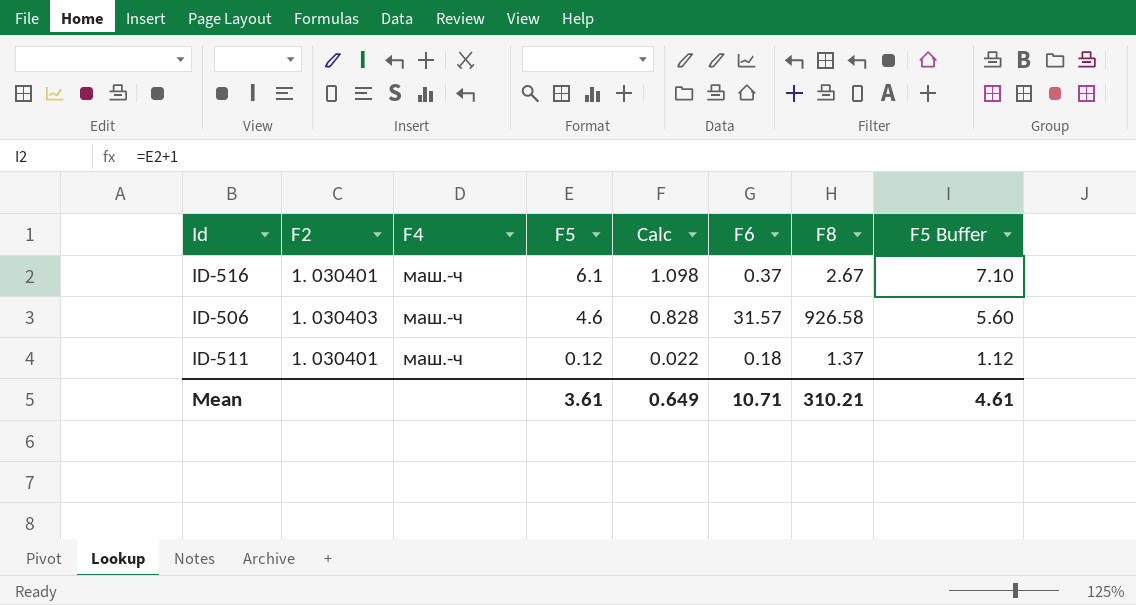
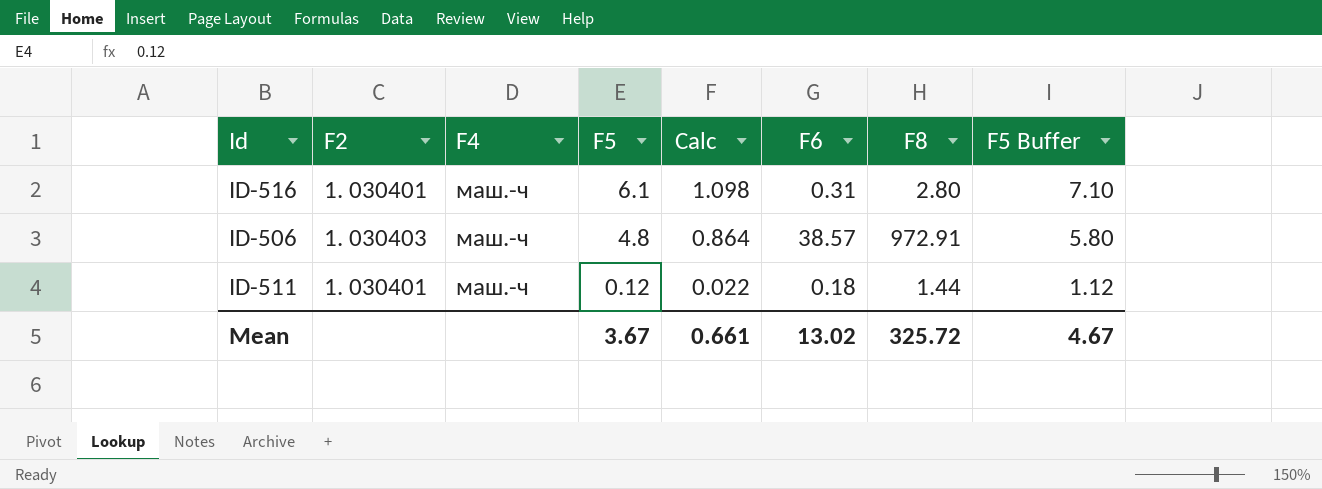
ID-516 | F6: 0.37 -> 0.31
ID-516 | F8: 2.67 -> 2.80
ID-506 | F5: 4.6 -> 4.8
ID-506 | Calc: 0.828 -> 0.864
ID-506 | F6: 31.57 -> 38.57
ID-506 | F8: 926.58 -> 972.91
ID-506 | F5 Buffer: 5.60 -> 5.80
ID-511 | F8: 1.37 -> 1.44
Mean | F5: 3.61 -> 3.67
Mean | Calc: 0.649 -> 0.661
Mean | F6: 10.71 -> 13.02
Mean | F8: 310.21 -> 325.72
Mean | F5 Buffer: 4.61 -> 4.67

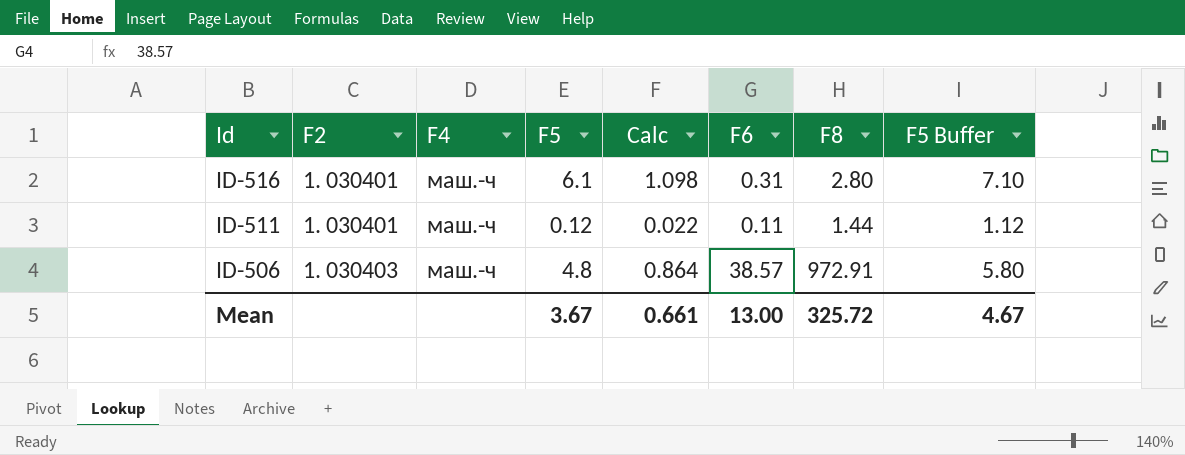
row order: F5 descending -> Id descending
ID-511 | F6: 0.18 -> 0.11
Mean | F6: 13.02 -> 13.00

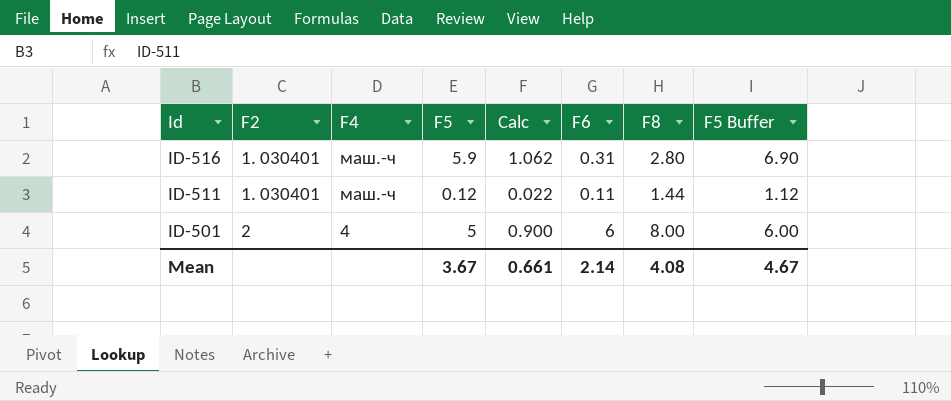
row ID-506: 1. 030403 | маш.-ч | 4.8 | 0.864 | 38.57 | 972.91 | 5.80 -> none
ID-516 | F5: 6.1 -> 5.9
ID-516 | Calc: 1.098 -> 1.062
ID-516 | F5 Buffer: 7.10 -> 6.90
row ID-501: none -> 2 | 4 | 5 | 0.900 | 6 | 8.00 | 6.00
Mean | F6: 13.00 -> 2.14
Mean | F8: 325.72 -> 4.08

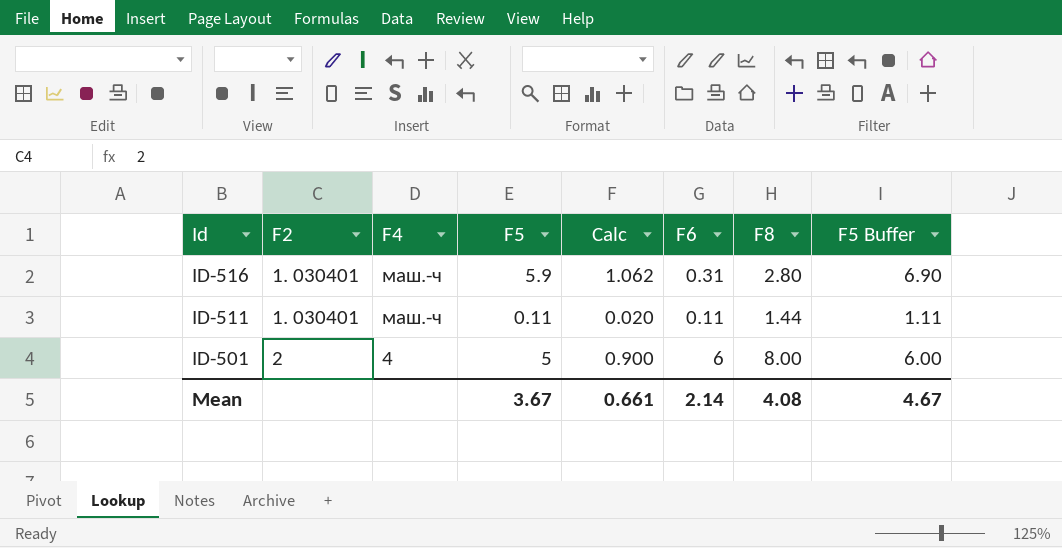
ID-511 | F5: 0.12 -> 0.11
ID-511 | Calc: 0.022 -> 0.020
ID-511 | F5 Buffer: 1.12 -> 1.11

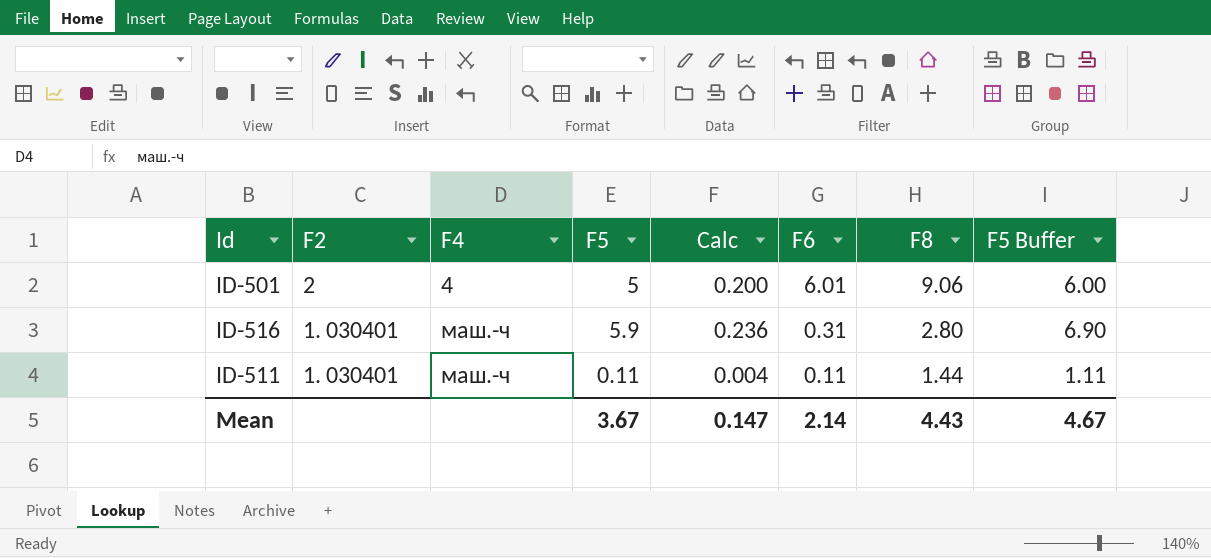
row order: Id descending -> F2 descending
column Calc | formula: [F5] * 0.18 -> [F5] * 0.04
ID-501 | F6: 6 -> 6.01
ID-501 | F8: 8.00 -> 9.06
Mean | Calc: 0.661 -> 0.147
Mean | F8: 4.08 -> 4.43

